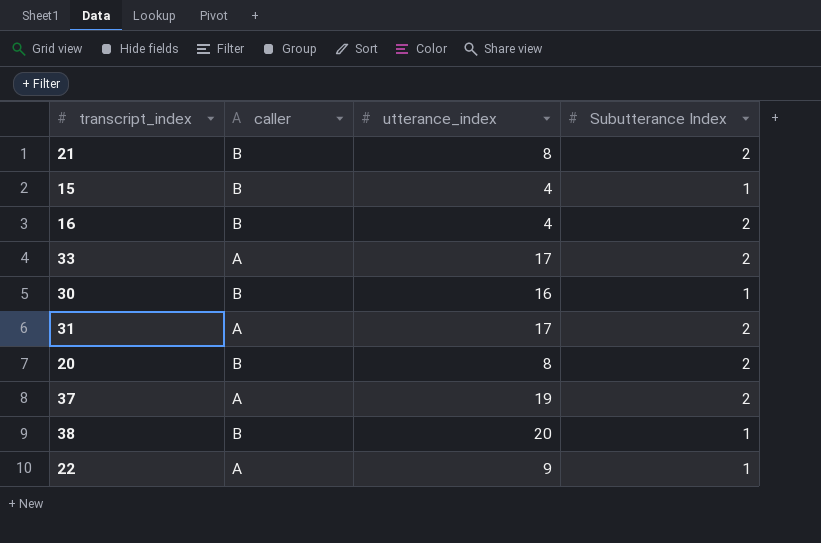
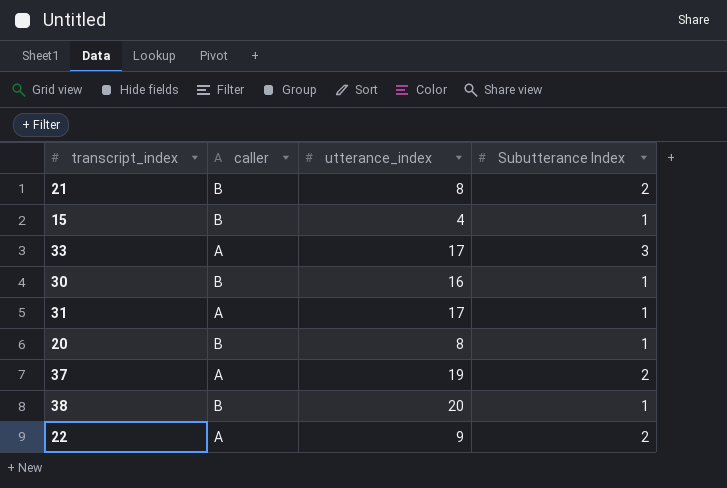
row 16: B | 4 | 2 -> none
33 | Subutterance Index: 2 -> 3
31 | Subutterance Index: 2 -> 1
20 | Subutterance Index: 2 -> 1
22 | Subutterance Index: 1 -> 2

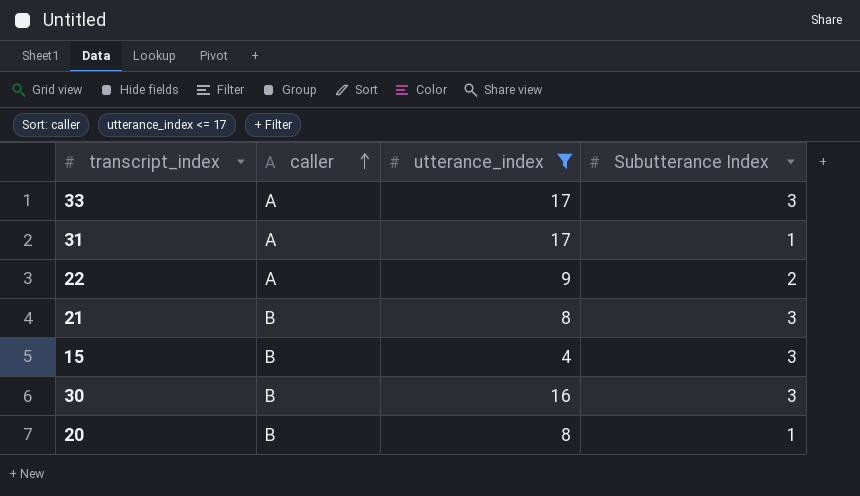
filter: none -> utterance_index <= 17
row order: none -> caller ascending
21 | Subutterance Index: 2 -> 3
15 | Subutterance Index: 1 -> 3
30 | Subutterance Index: 1 -> 3

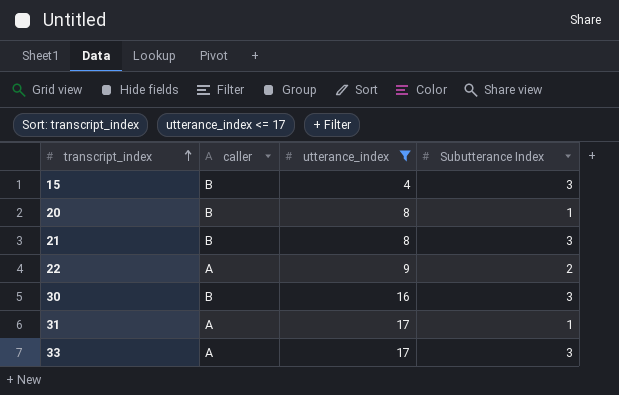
row order: caller ascending -> transcript_index ascending

